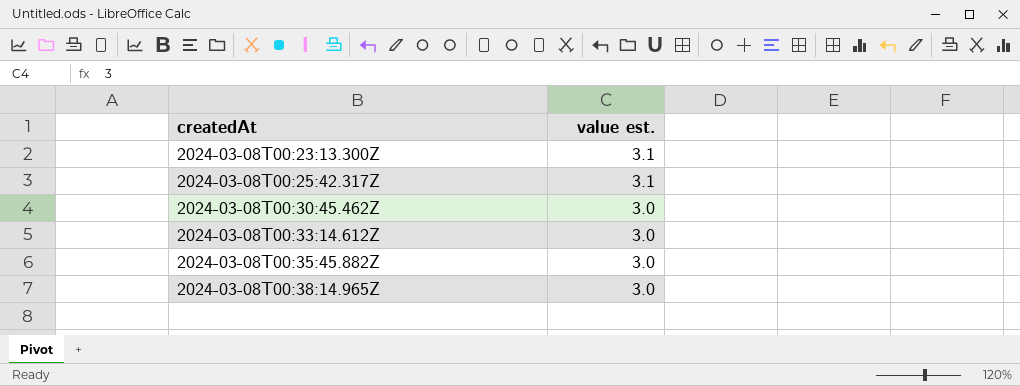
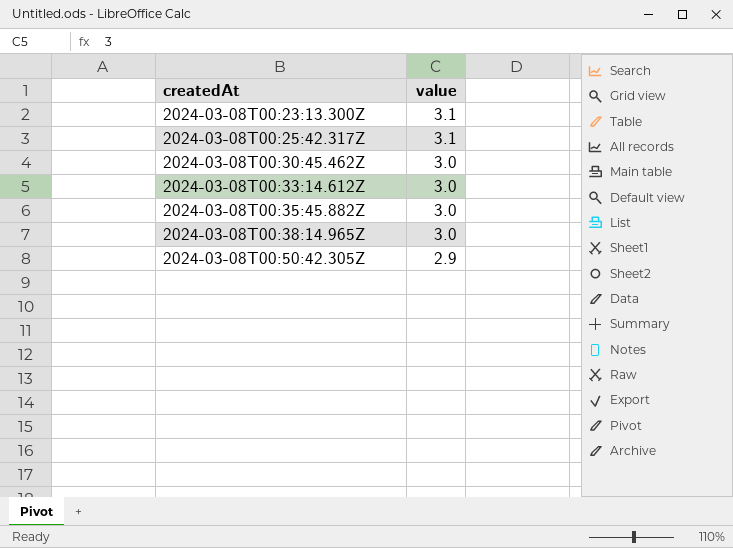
column name: value est. -> value
row 2024-03-08T00:50:42.305Z: none -> 2.9

